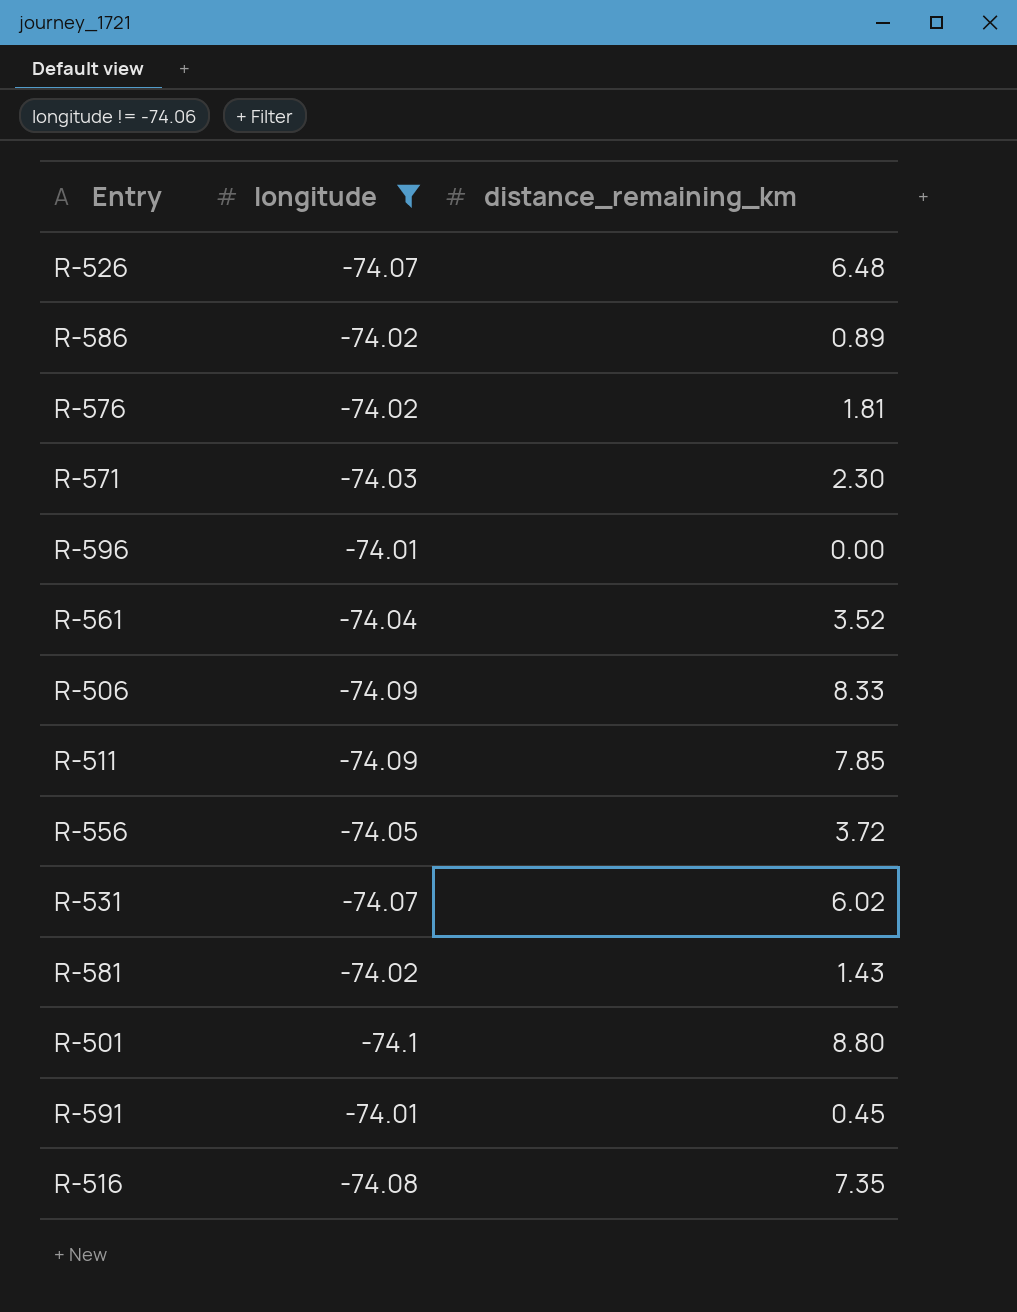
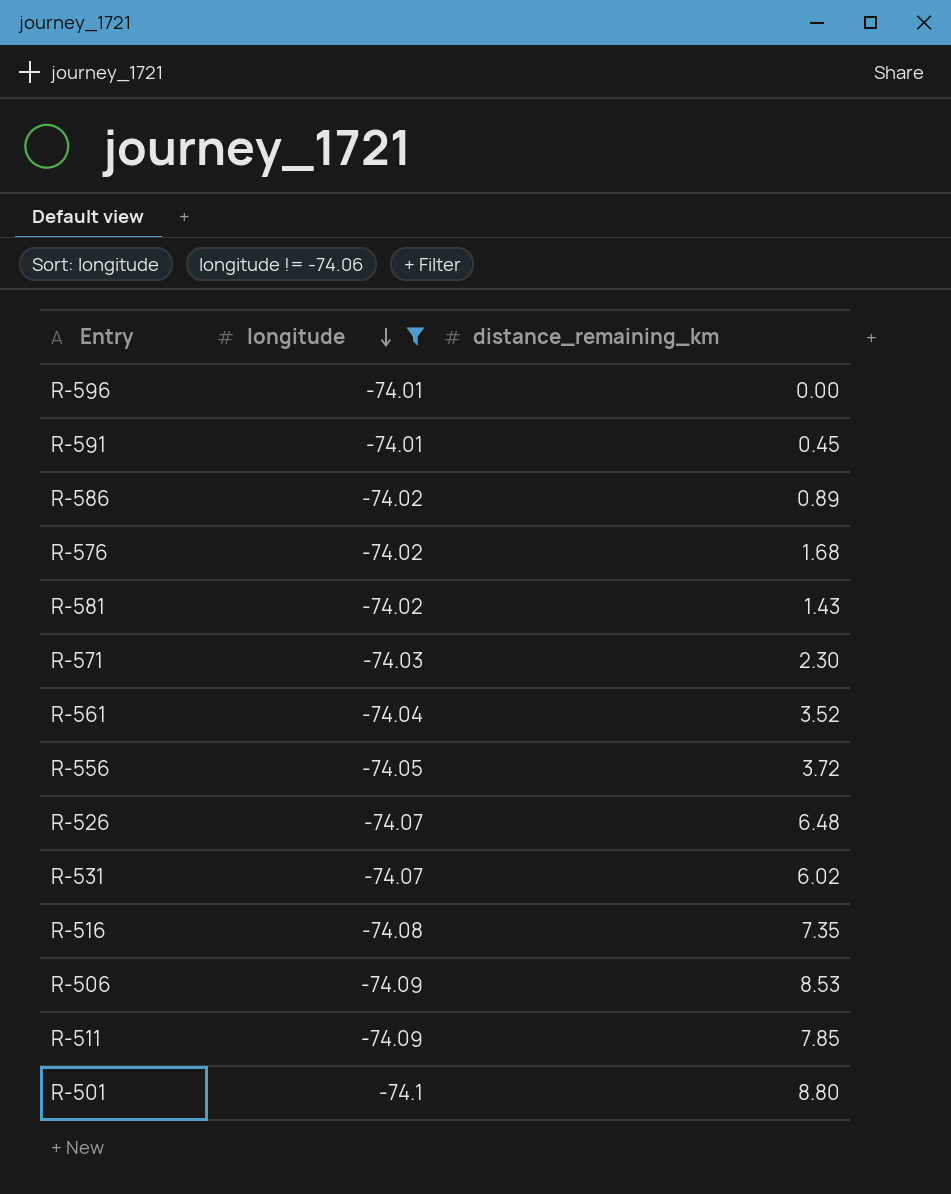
row order: none -> longitude descending
R-576 | distance_remaining_km: 1.81 -> 1.68
R-506 | distance_remaining_km: 8.33 -> 8.53

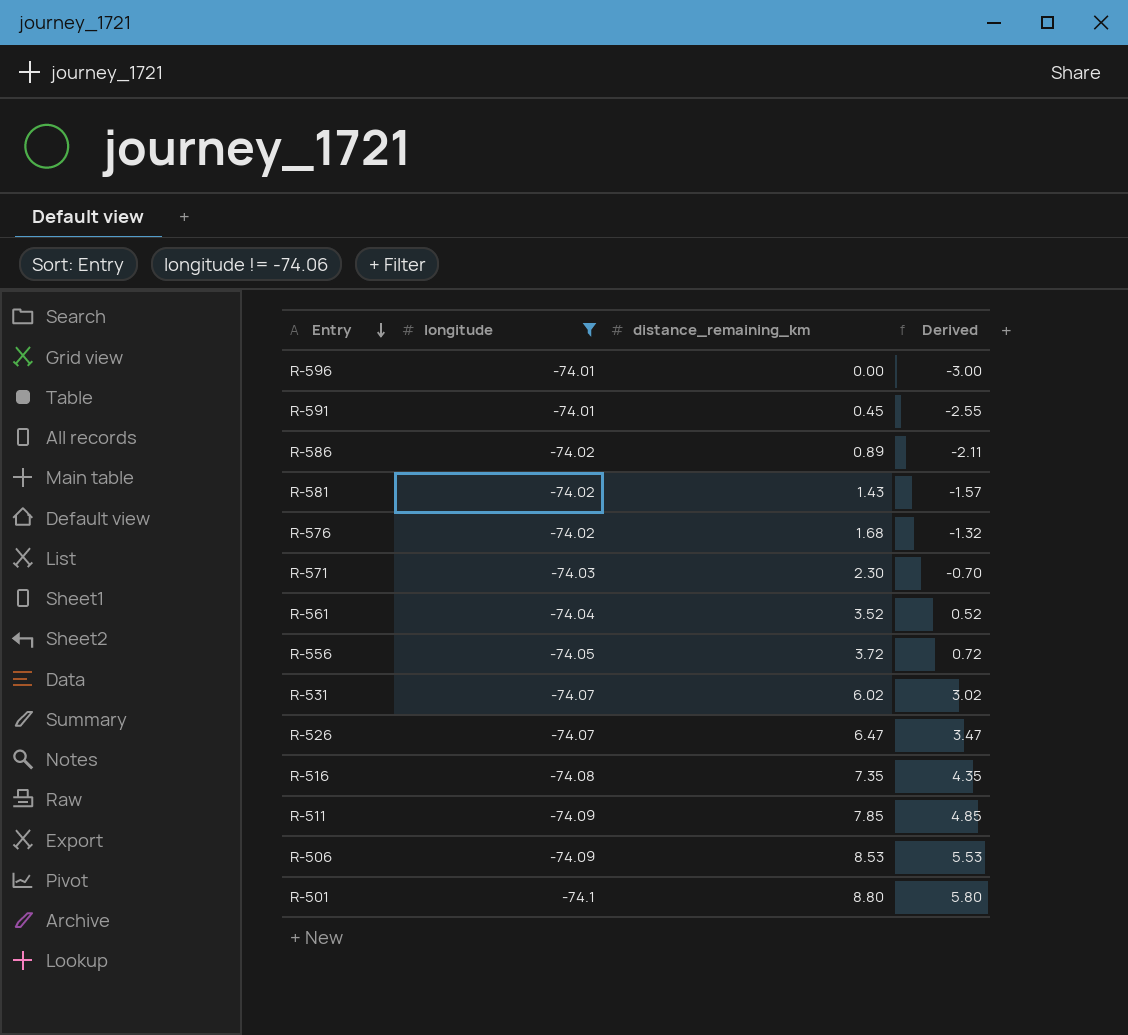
row order: longitude descending -> Entry descending
column Derived | formula: none -> [distance_remaining_km] - 3
R-526 | distance_remaining_km: 6.48 -> 6.47

